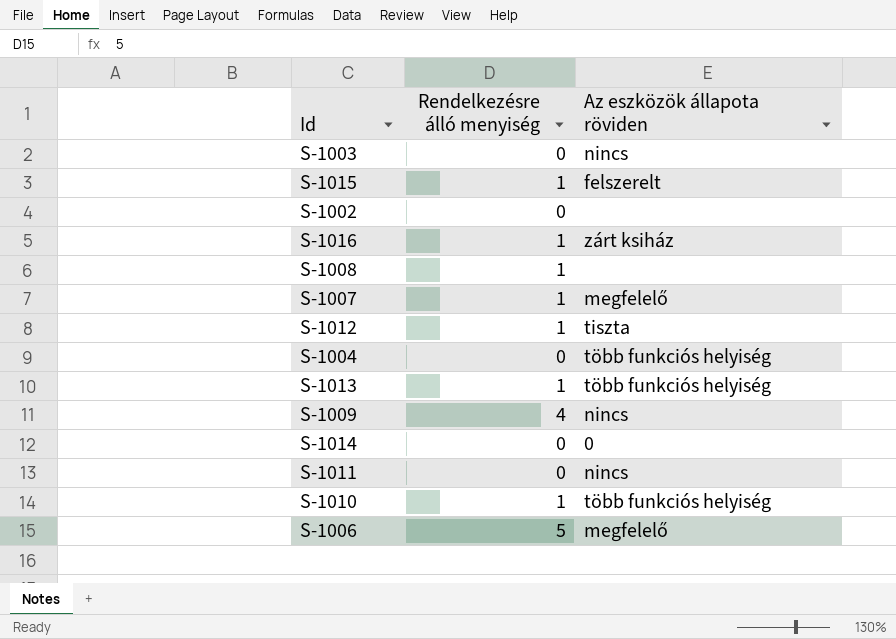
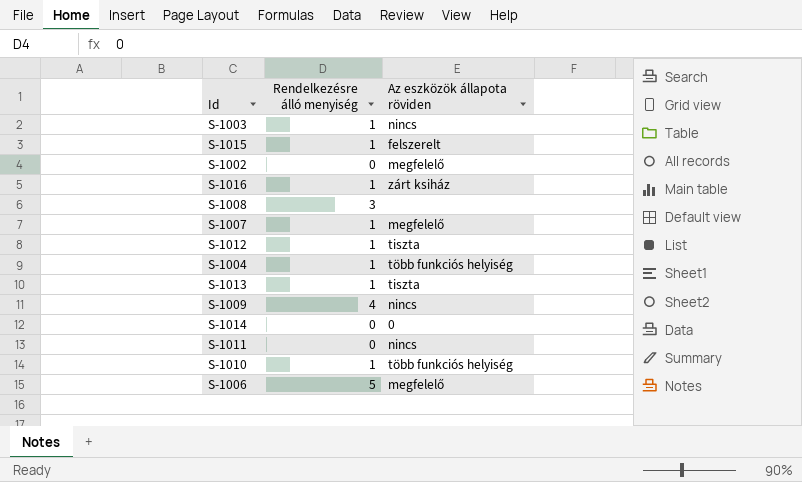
S-1003 | Rendelkezésre álló menyiség: 0 -> 1
S-1002 | Az eszközök állapota röviden: none -> megfelelő
S-1008 | Rendelkezésre álló menyiség: 1 -> 3
S-1004 | Rendelkezésre álló menyiség: 0 -> 1
S-1013 | Az eszközök állapota röviden: több funkciós helyiség -> tiszta

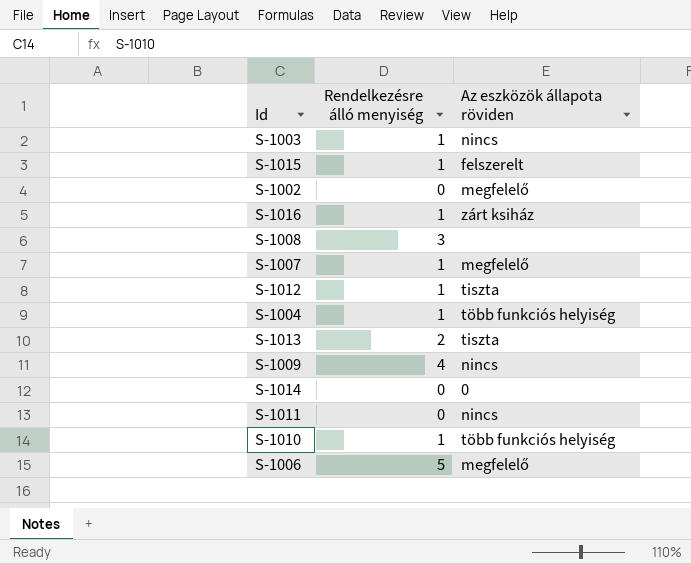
S-1013 | Rendelkezésre álló menyiség: 1 -> 2

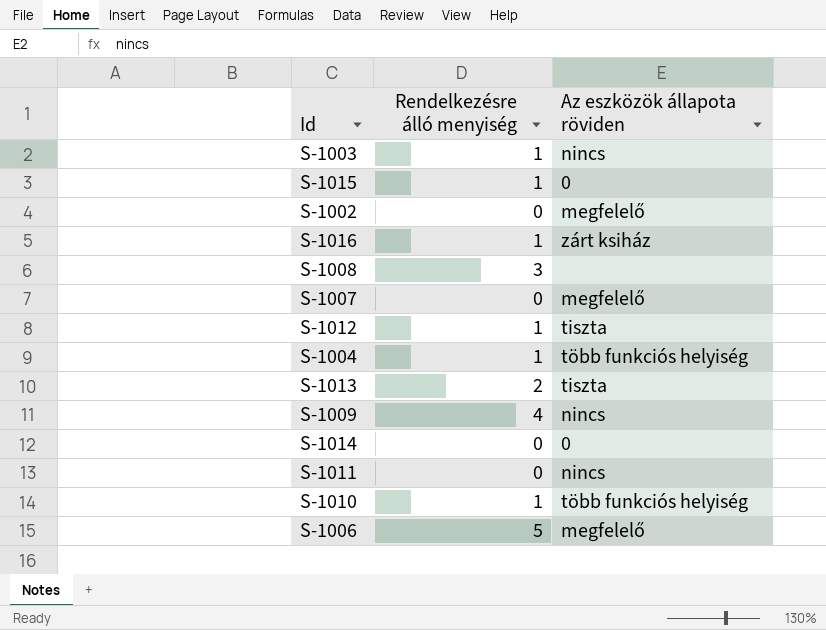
S-1015 | Az eszközök állapota röviden: felszerelt -> 0
S-1007 | Rendelkezésre álló menyiség: 1 -> 0

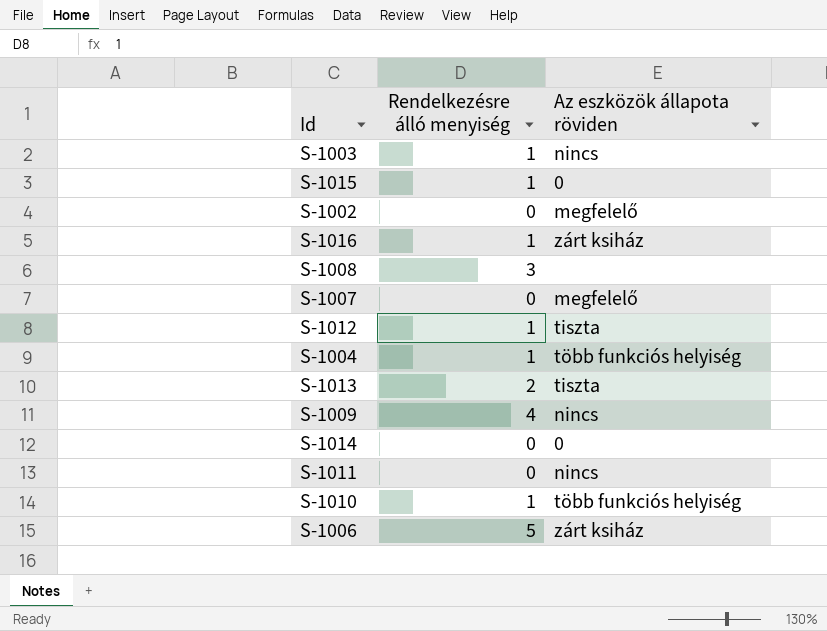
S-1006 | Az eszközök állapota röviden: megfelelő -> zárt ksiház

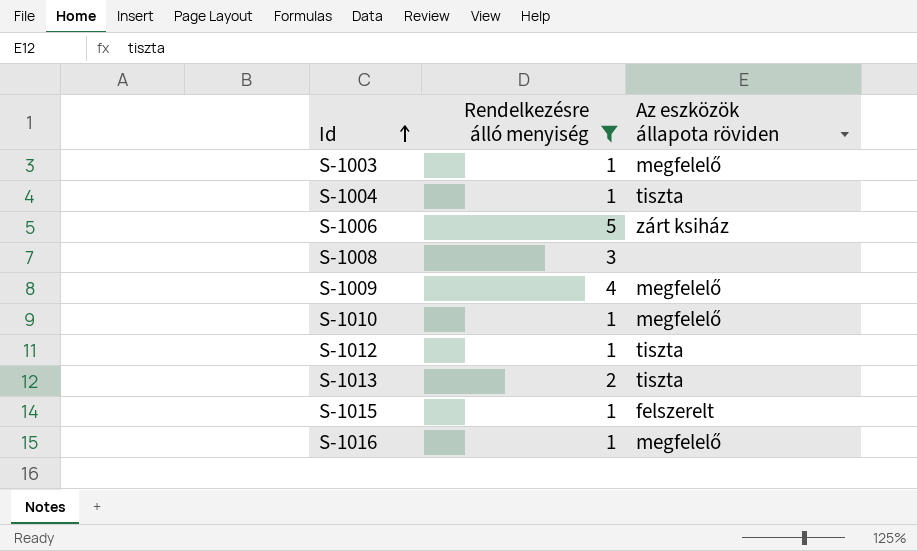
filter: none -> Rendelkezésre álló menyiség != 0
row order: none -> Id ascending
S-1003 | Az eszközök állapota röviden: nincs -> megfelelő
S-1004 | Az eszközök állapota röviden: több funkciós helyiség -> tiszta
S-1009 | Az eszközök állapota röviden: nincs -> megfelelő
S-1010 | Az eszközök állapota röviden: több funkciós helyiség -> megfelelő
S-1015 | Az eszközök állapota röviden: 0 -> felszerelt
S-1016 | Az eszközök állapota röviden: zárt ksiház -> megfelelő

